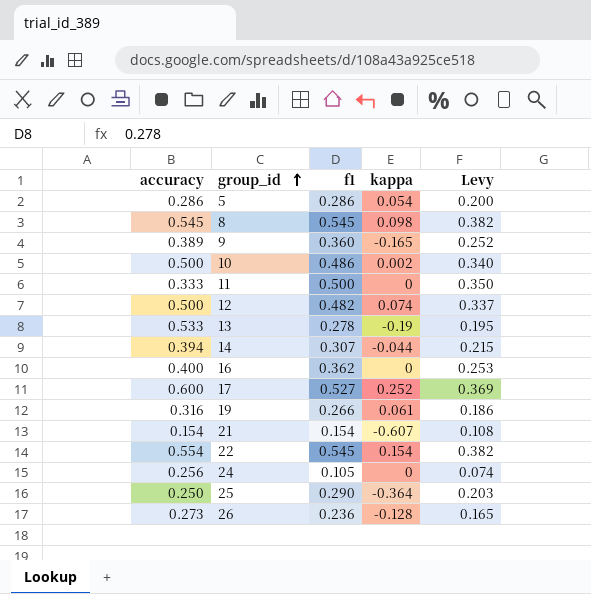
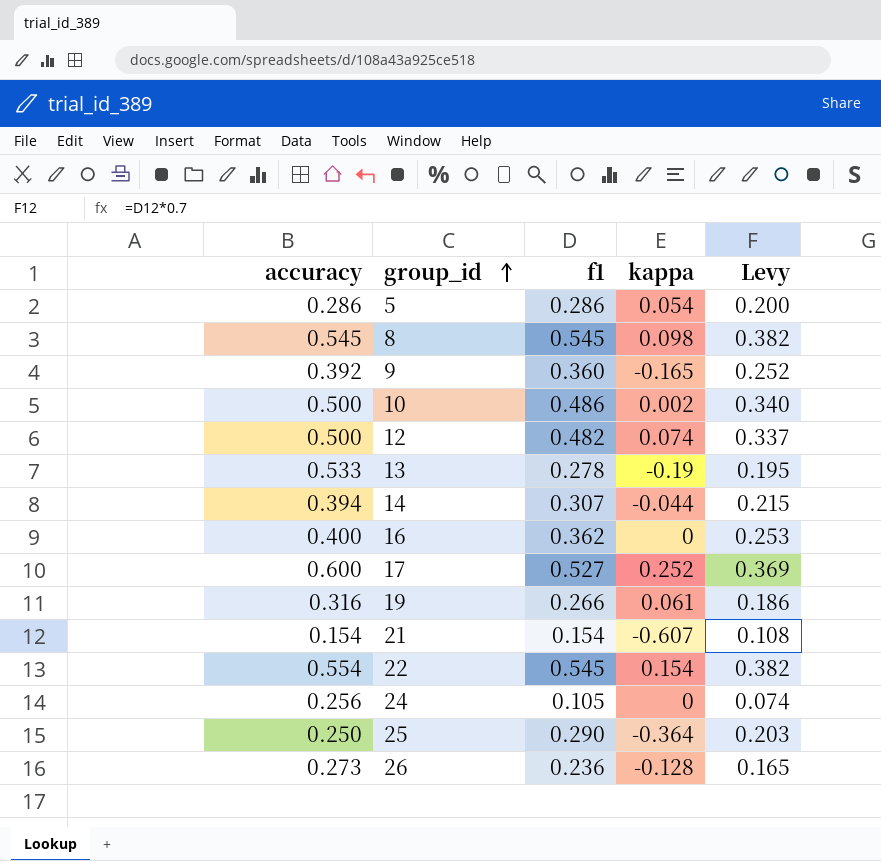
row 11: 0.333 | 0.500 | 0 | 0.350 -> none
9 | accuracy: 0.389 -> 0.392

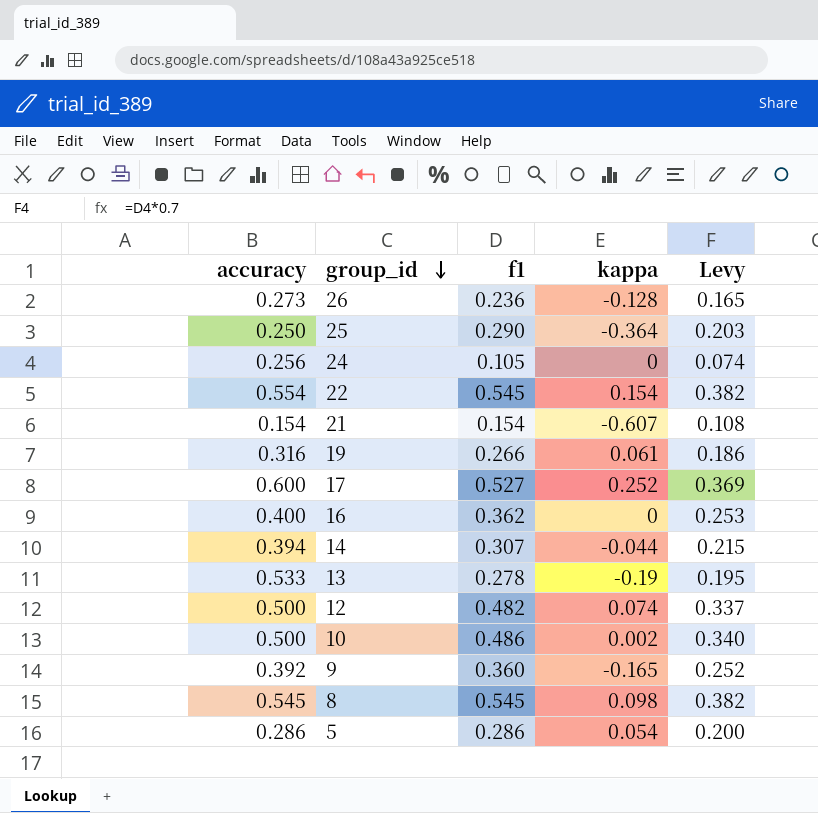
row order: group_id ascending -> group_id descending

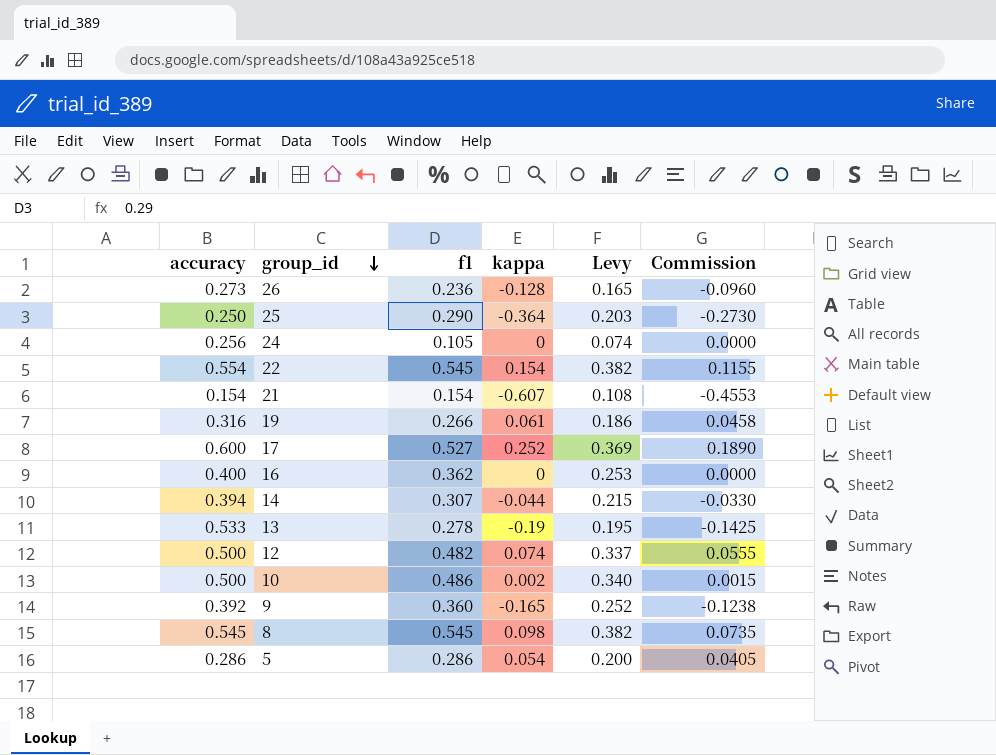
column Commission | formula: none -> [kappa] * 0.75

